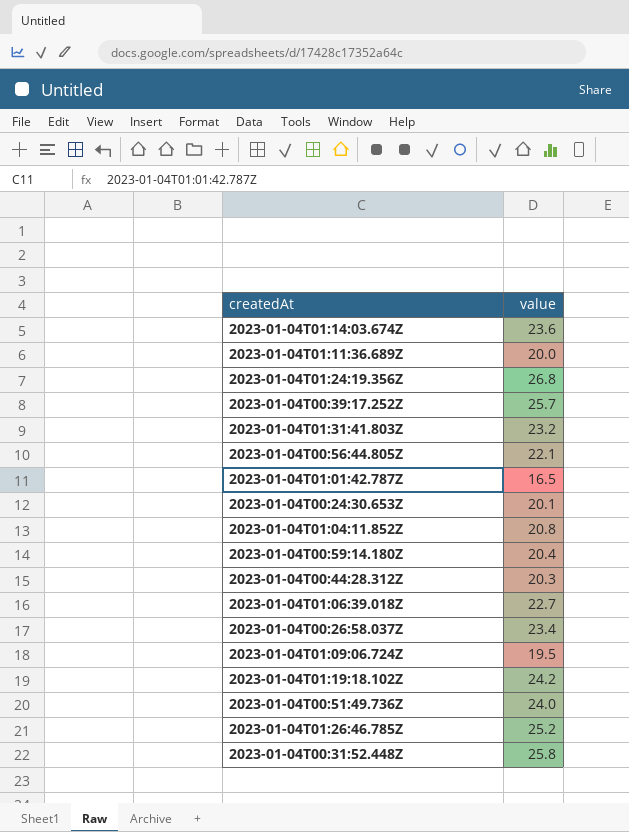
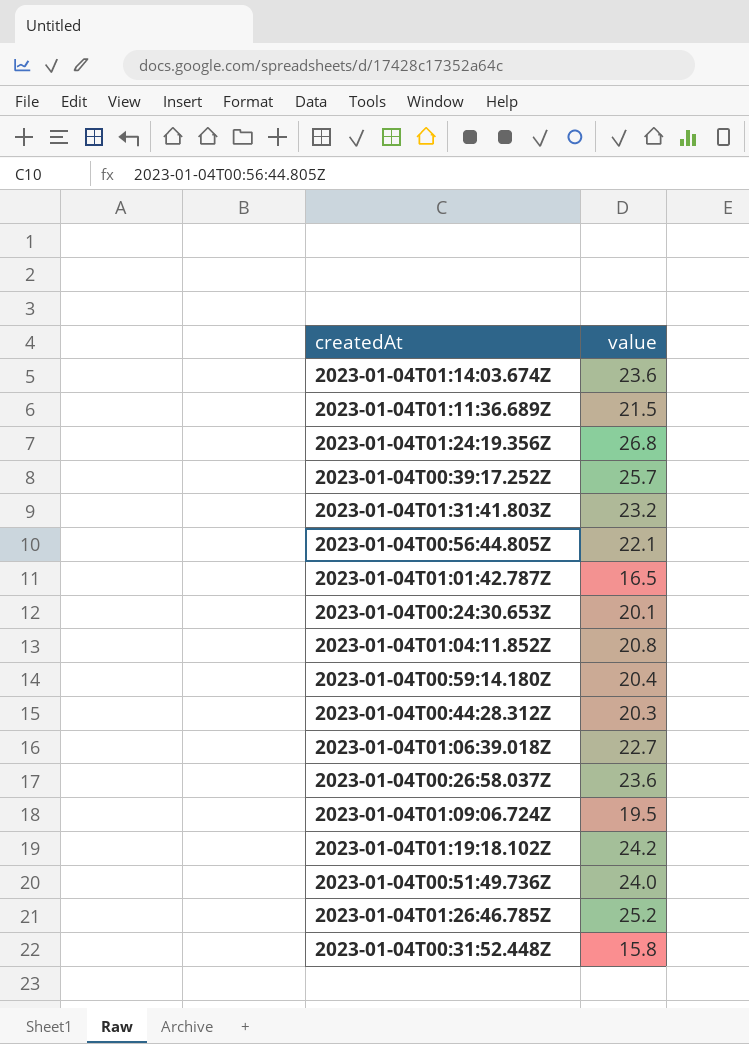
2023-01-04T01:11:36.689Z | value: 20.0 -> 21.5
2023-01-04T00:26:58.037Z | value: 23.4 -> 23.6
2023-01-04T00:31:52.448Z | value: 25.8 -> 15.8

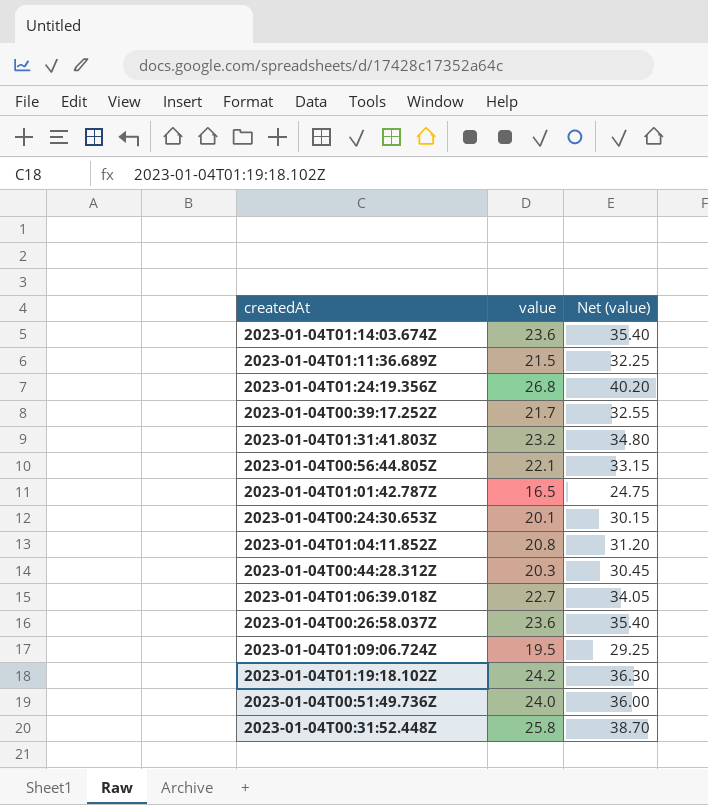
column Net (value) | formula: none -> [value] * 1.5
row 2023-01-04T00:59:14.180Z: 20.4 -> none
row 2023-01-04T01:26:46.785Z: 25.2 -> none
2023-01-04T00:39:17.252Z | value: 25.7 -> 21.7
2023-01-04T00:31:52.448Z | value: 15.8 -> 25.8

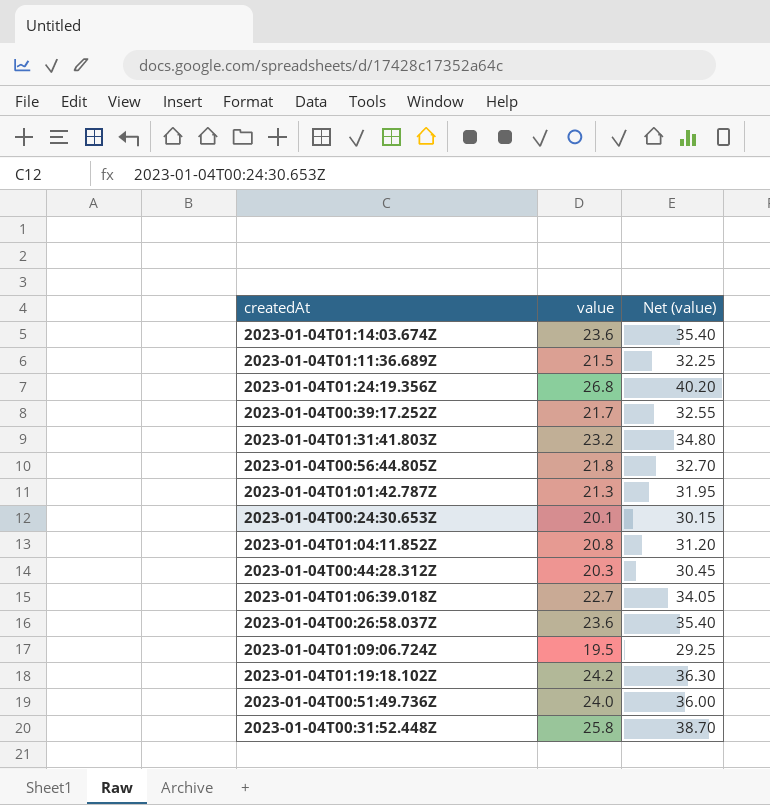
2023-01-04T00:56:44.805Z | value: 22.1 -> 21.8
2023-01-04T00:56:44.805Z | Net (value): 33.15 -> 32.70
2023-01-04T01:01:42.787Z | value: 16.5 -> 21.3
2023-01-04T01:01:42.787Z | Net (value): 24.75 -> 31.95

